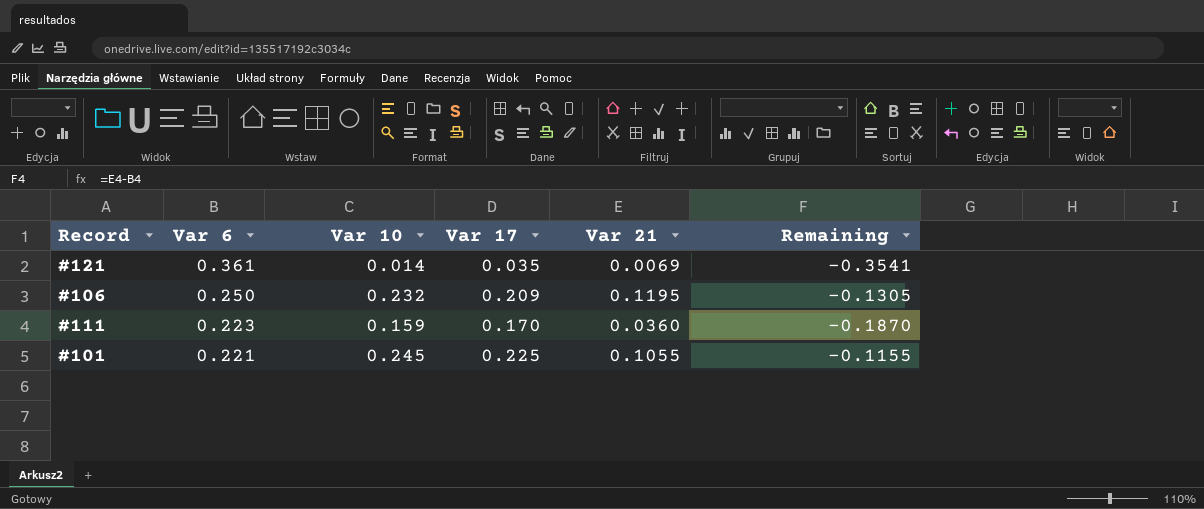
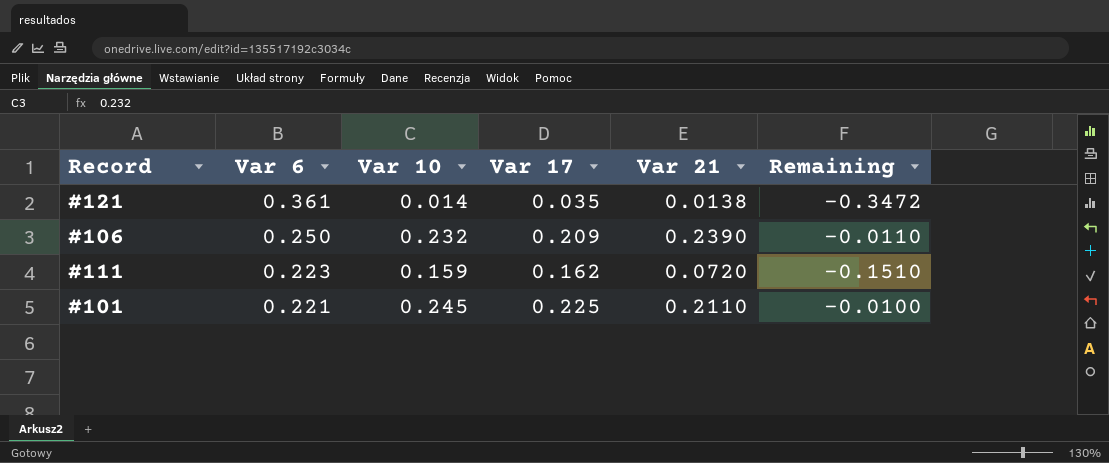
#121 | Var 21: 0.0069 -> 0.0138
#121 | Remaining: -0.3541 -> -0.3472
#106 | Var 21: 0.1195 -> 0.2390
#106 | Remaining: -0.1305 -> -0.0110
#111 | Var 17: 0.170 -> 0.162
#111 | Var 21: 0.0360 -> 0.0720
#111 | Remaining: -0.1870 -> -0.1510
#101 | Var 21: 0.1055 -> 0.2110
#101 | Remaining: -0.1155 -> -0.0100

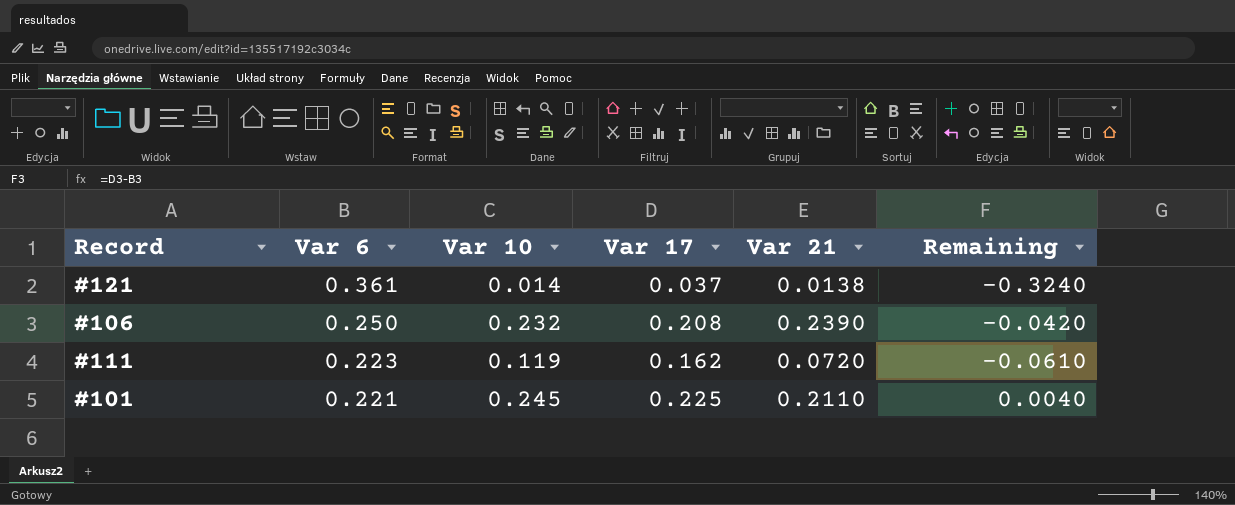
column Remaining | formula: [Var 21] - [Var 6] -> [Var 17] - [Var 6]
#121 | Var 17: 0.035 -> 0.037
#106 | Var 17: 0.209 -> 0.208
#111 | Var 10: 0.159 -> 0.119

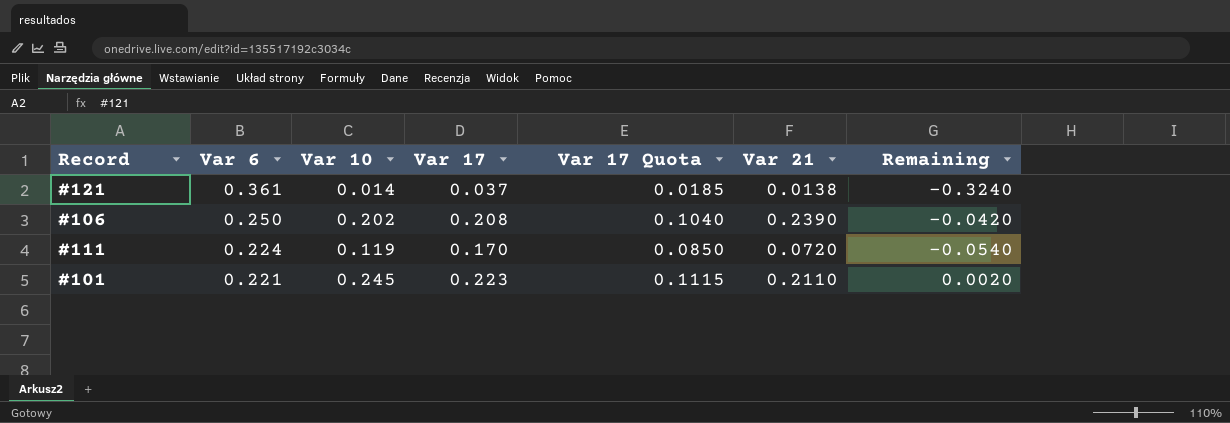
column Var 17 Quota | formula: none -> [Var 17] * 0.5
#106 | Var 10: 0.232 -> 0.202
#111 | Var 6: 0.223 -> 0.224
#111 | Var 17: 0.162 -> 0.170
#111 | Remaining: -0.0610 -> -0.0540
#101 | Var 17: 0.225 -> 0.223
#101 | Remaining: 0.0040 -> 0.0020

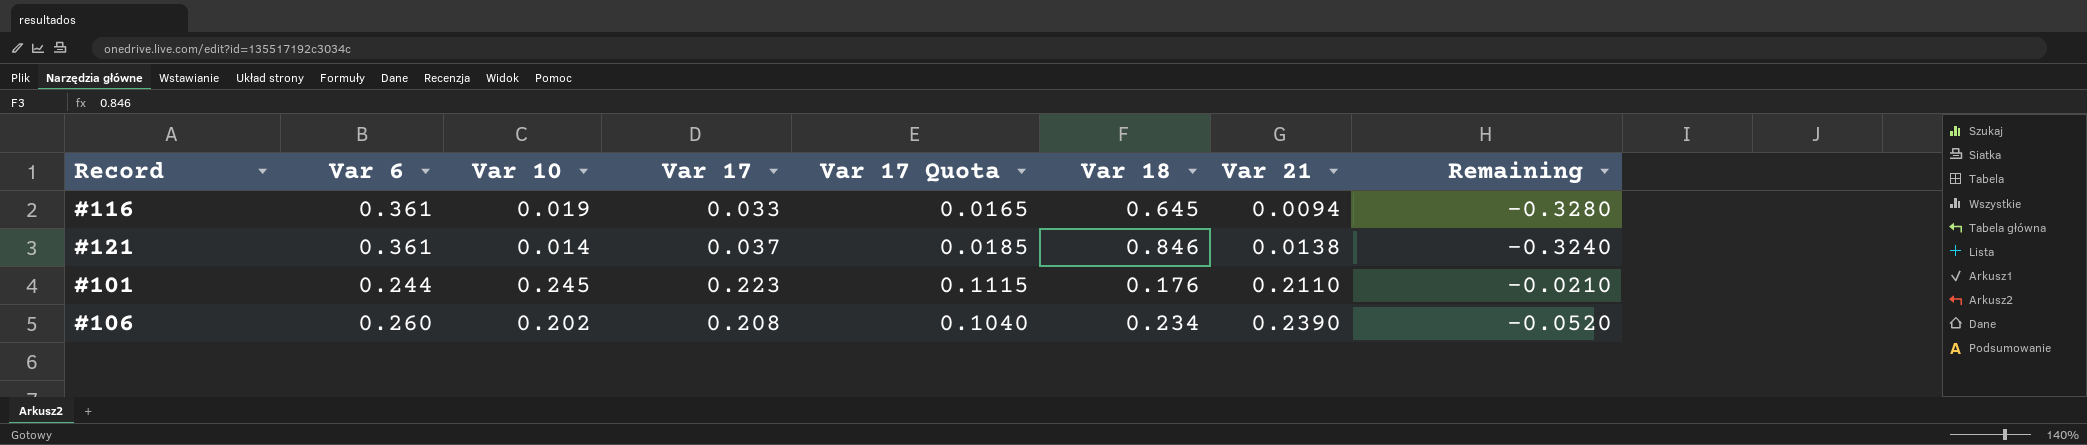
row order: Var 6 descending -> Var 21 ascending
column Var 18 | position: none -> 6
row #111: 0.224 | 0.119 | 0.170 | 0.0850 | 0.0720 | -0.0540 -> none
row #116: none -> 0.361 | 0.019 | 0.033 | 0.0165 | 0.645 | 0.0094 | -0.3280
#101 | Var 6: 0.221 -> 0.244
#101 | Remaining: 0.0020 -> -0.0210
#106 | Var 6: 0.250 -> 0.260
#106 | Remaining: -0.0420 -> -0.0520

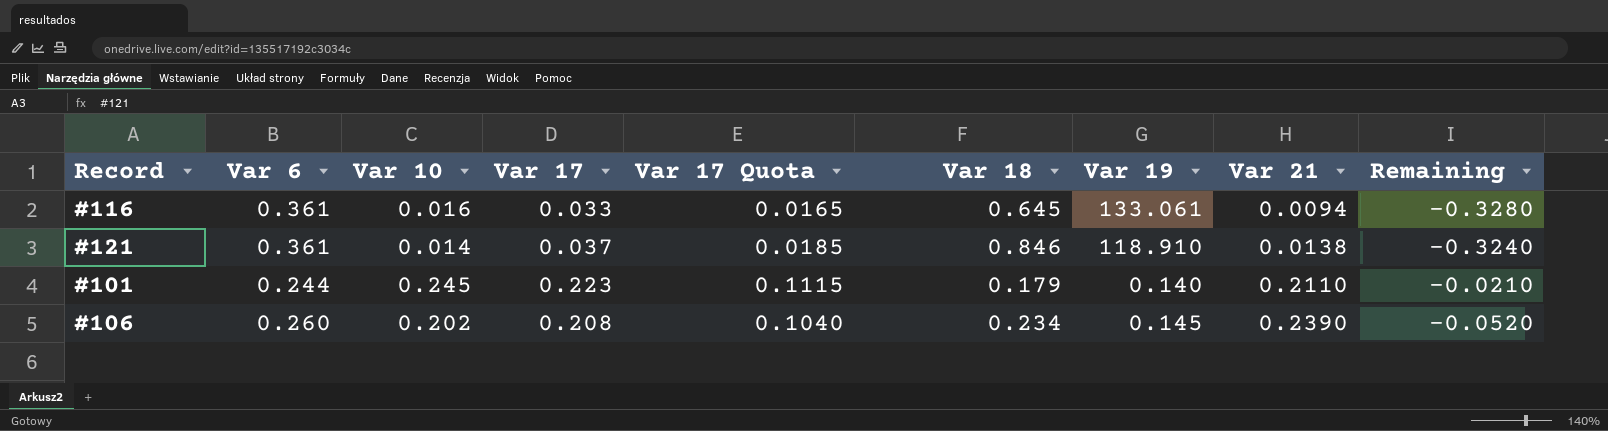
column Var 19 | position: none -> 7
#116 | Var 10: 0.019 -> 0.016
#101 | Var 18: 0.176 -> 0.179

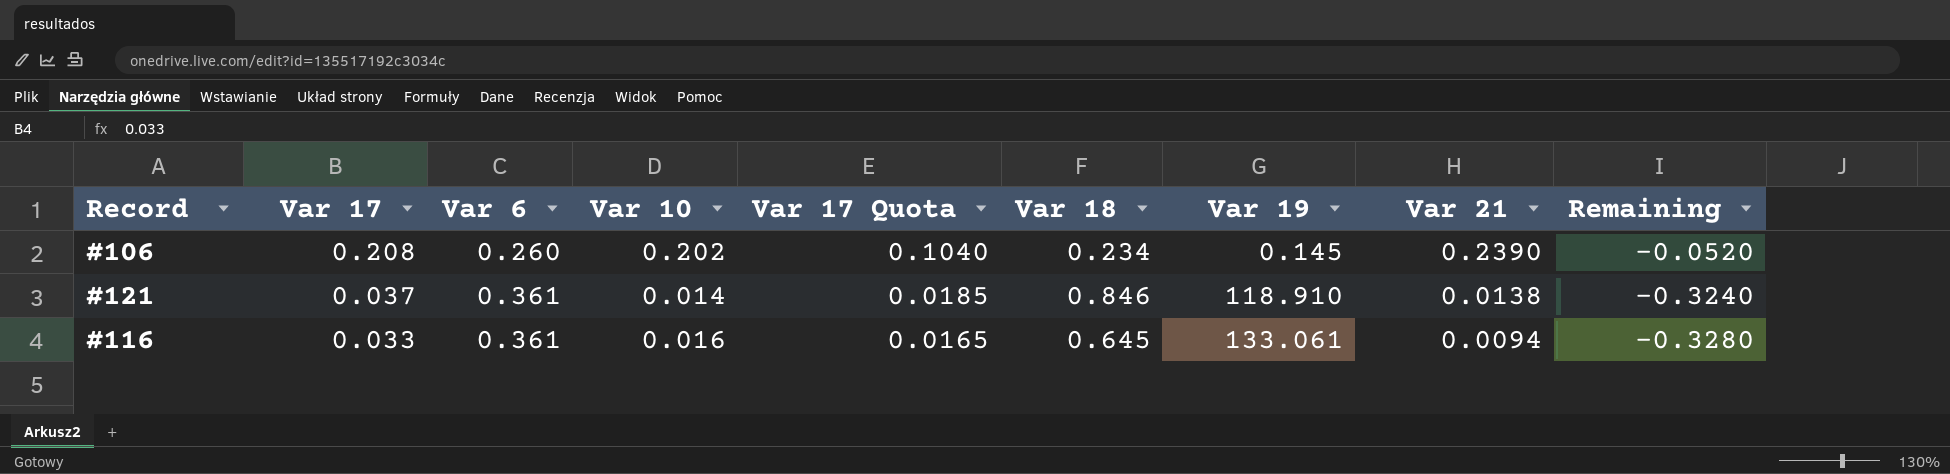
row order: Var 21 ascending -> Var 17 descending
column Var 17 | position: 4 -> 2
row #101: 0.244 | 0.245 | 0.223 | 0.1115 | 0.179 | 0.140 | 0.2110 | -0.0210 -> none

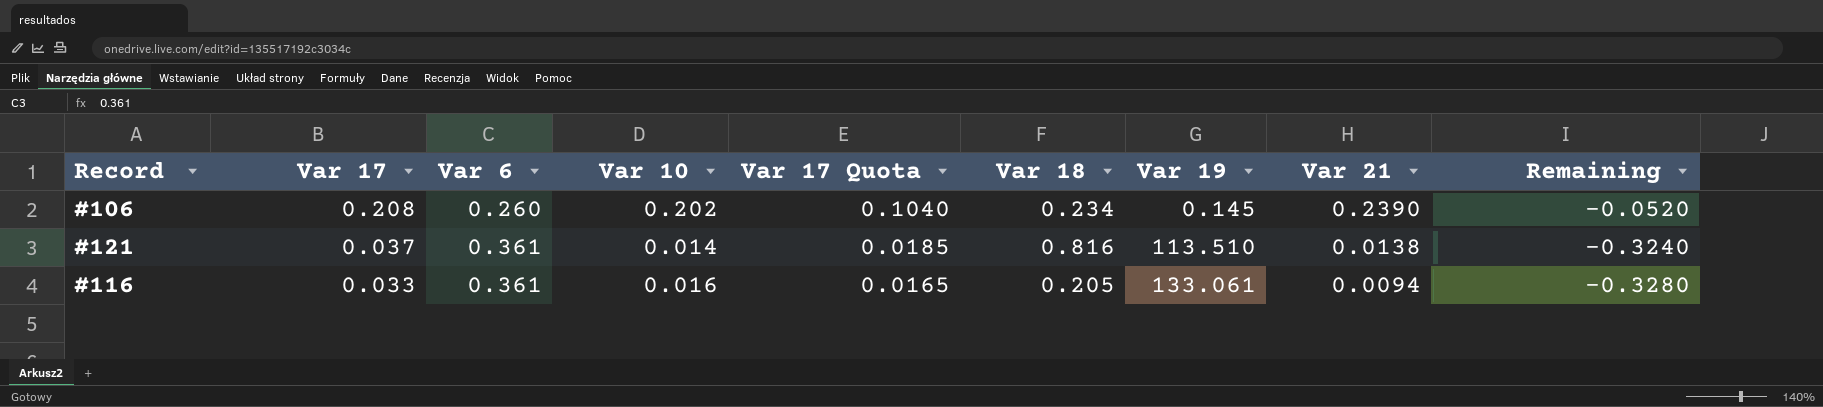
#121 | Var 18: 0.846 -> 0.816
#121 | Var 19: 118.910 -> 113.510
#116 | Var 18: 0.645 -> 0.205

